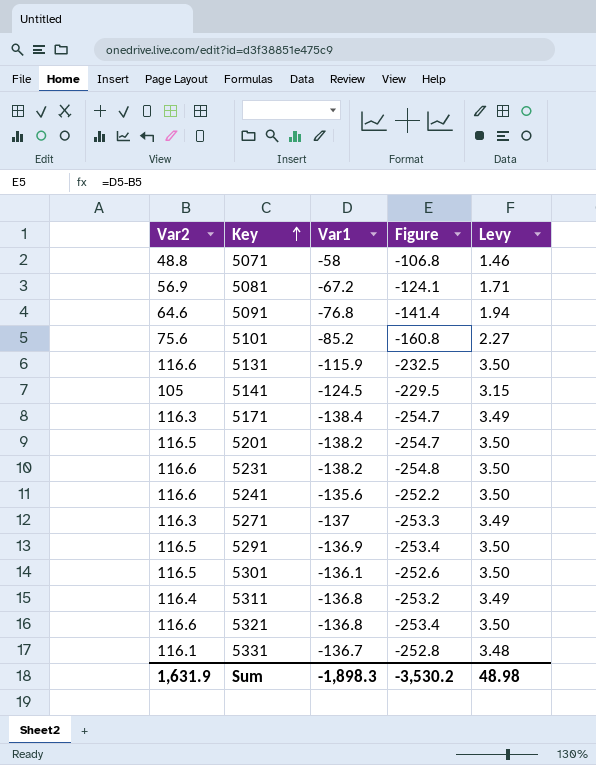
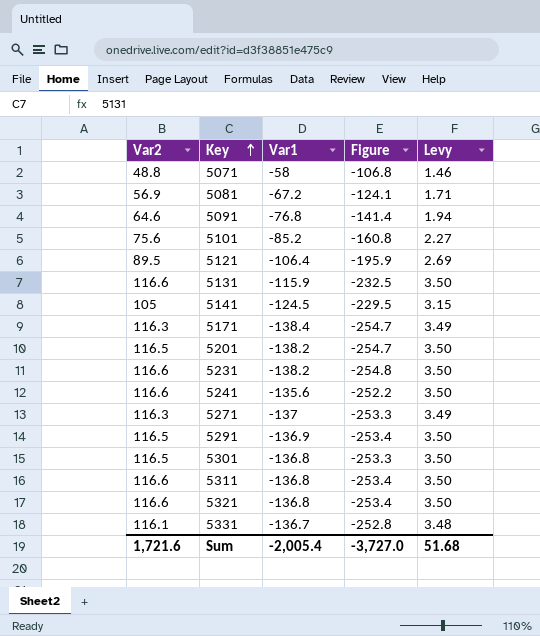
row 5121: none -> 89.5 | -106.4 | -195.9 | 2.69
5301 | Var1: -136.1 -> -136.8
5301 | Figure: -252.6 -> -253.3
5311 | Var2: 116.4 -> 116.6
5311 | Figure: -253.2 -> -253.4
5311 | Levy: 3.49 -> 3.50
Sum | Var2: 1,631.9 -> 1,721.6
Sum | Var1: -1,898.3 -> -2,005.4
Sum | Figure: -3,530.2 -> -3,727.0
Sum | Levy: 48.98 -> 51.68

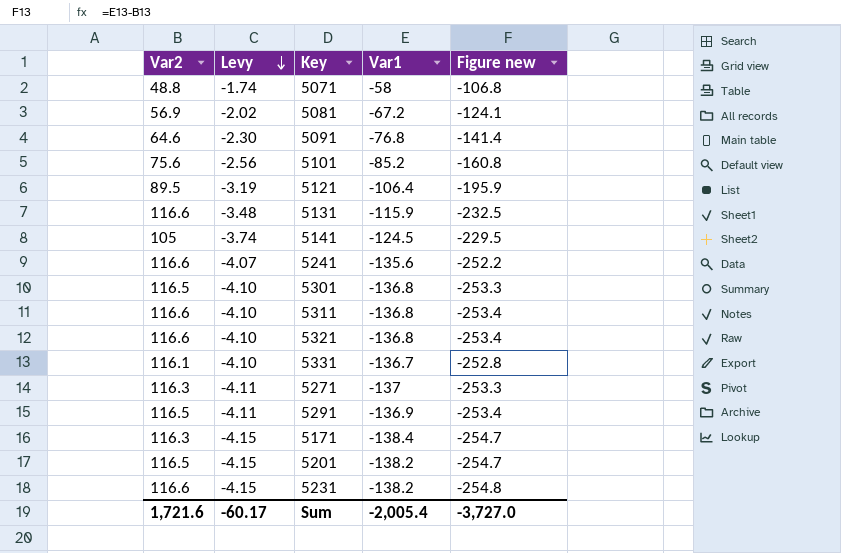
row order: Key ascending -> Levy descending
column Levy | formula: [Var2] * 0.03 -> [Var1] * 0.03
column Levy | position: 5 -> 2
column name: Figure -> Figure new
Sum | Levy: 51.68 -> -60.17

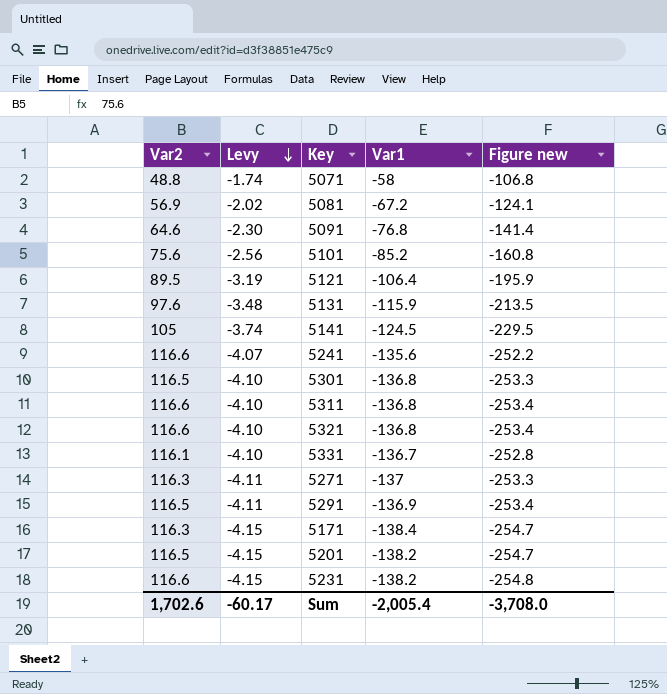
5131 | Var2: 116.6 -> 97.6
5131 | Figure new: -232.5 -> -213.5
Sum | Var2: 1,721.6 -> 1,702.6
Sum | Figure new: -3,727.0 -> -3,708.0

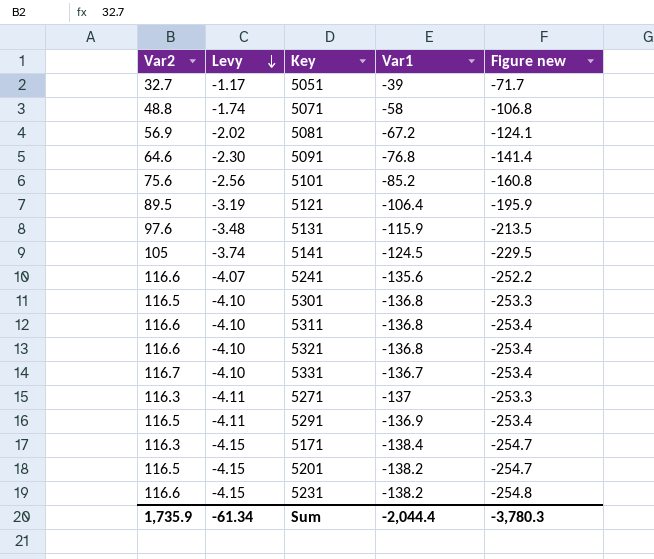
row 5051: none -> 32.7 | -1.17 | -39 | -71.7
5331 | Var2: 116.1 -> 116.7
5331 | Figure new: -252.8 -> -253.4
Sum | Var2: 1,702.6 -> 1,735.9
Sum | Levy: -60.17 -> -61.34
Sum | Var1: -2,005.4 -> -2,044.4
Sum | Figure new: -3,708.0 -> -3,780.3

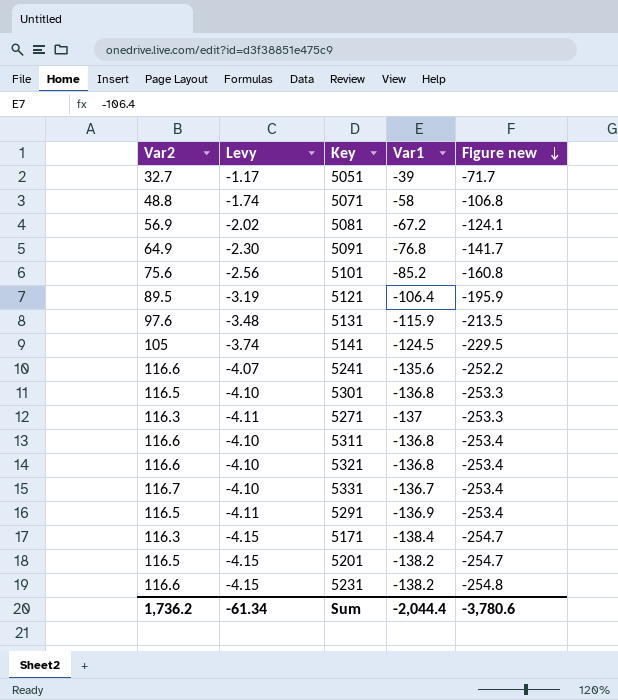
row order: Levy descending -> Figure new descending
5091 | Var2: 64.6 -> 64.9
5091 | Figure new: -141.4 -> -141.7
Sum | Var2: 1,735.9 -> 1,736.2
Sum | Figure new: -3,780.3 -> -3,780.6

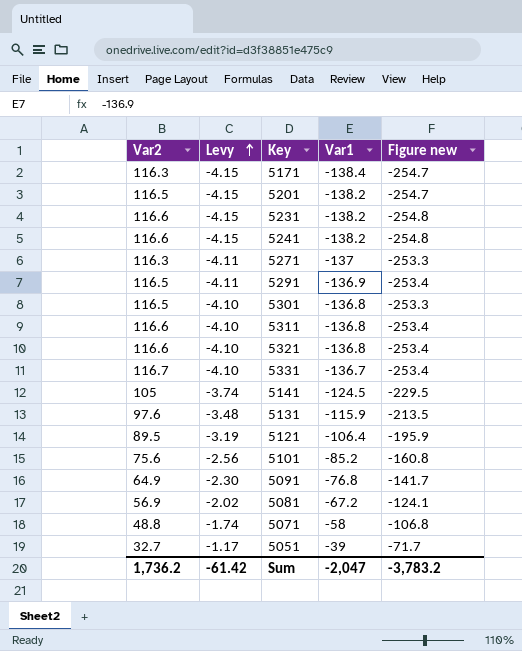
row order: Figure new descending -> Levy ascending
5241 | Levy: -4.07 -> -4.15
5241 | Var1: -135.6 -> -138.2
5241 | Figure new: -252.2 -> -254.8
Sum | Levy: -61.34 -> -61.42
Sum | Var1: -2,044.4 -> -2,047
Sum | Figure new: -3,780.6 -> -3,783.2

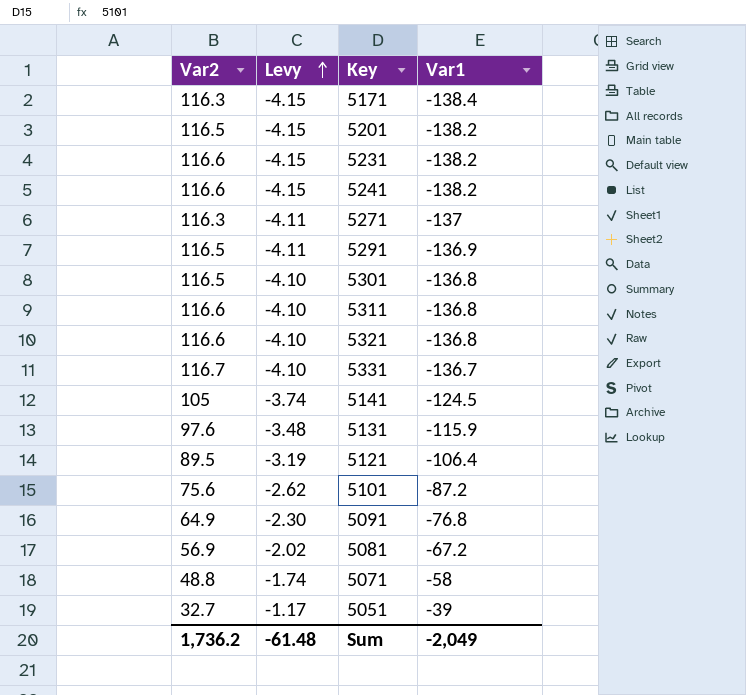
column Figure new | formula: [Var1] - [Var2] -> none
5101 | Levy: -2.56 -> -2.62
5101 | Var1: -85.2 -> -87.2
Sum | Levy: -61.42 -> -61.48
Sum | Var1: -2,047 -> -2,049

